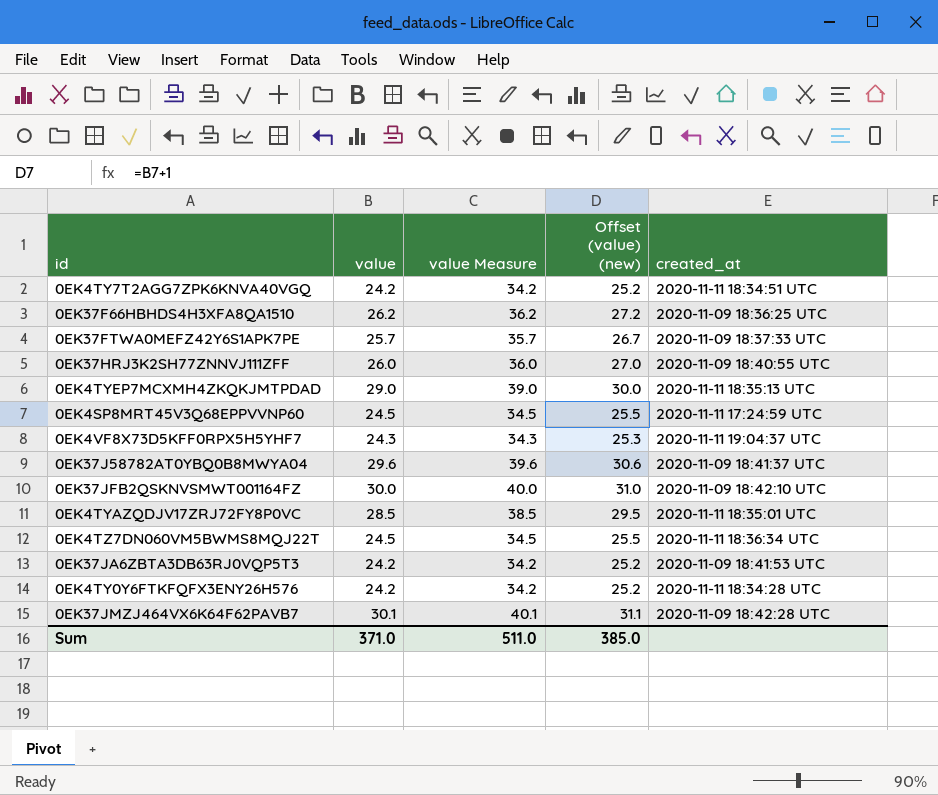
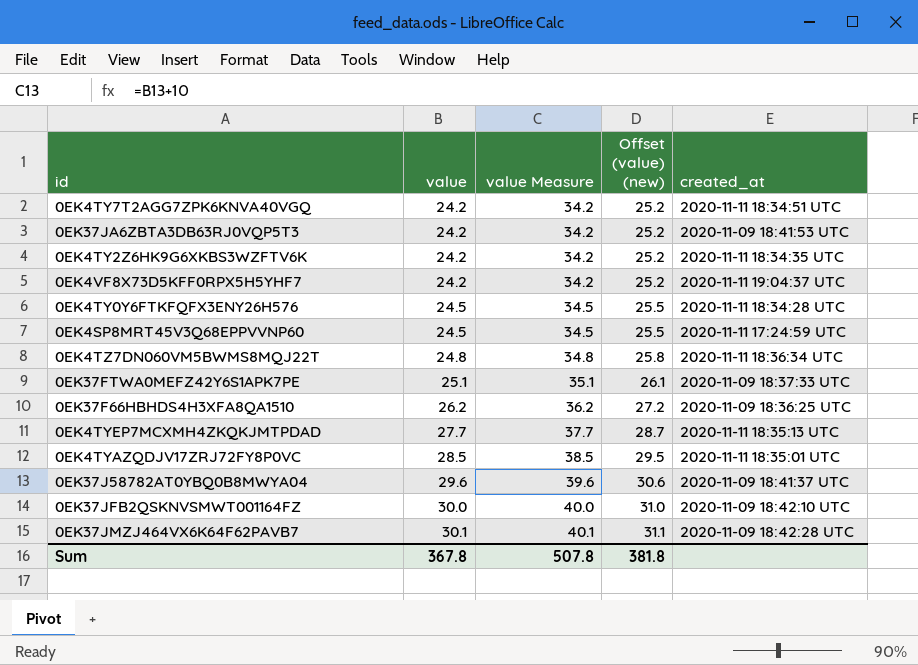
row order: none -> value ascending
row 0EK37HRJ3K2SH77ZNNVJ111ZFF: 26.0 | 36.0 | 27.0 | 2020-11-09 18:40:55 UTC -> none
row 0EK4TY2Z6HK9G6XKBS3WZFTV6K: none -> 24.2 | 34.2 | 25.2 | 2020-11-11 18:34:35 UTC
0EK4VF8X73D5KFF0RPX5H5YHF7 | value: 24.3 -> 24.2
0EK4VF8X73D5KFF0RPX5H5YHF7 | value Measure: 34.3 -> 34.2
0EK4VF8X73D5KFF0RPX5H5YHF7 | Offset (value) (new): 25.3 -> 25.2
0EK4TY0Y6FTKFQFX3ENY26H576 | value: 24.2 -> 24.5
0EK4TY0Y6FTKFQFX3ENY26H576 | value Measure: 34.2 -> 34.5
0EK4TY0Y6FTKFQFX3ENY26H576 | Offset (value) (new): 25.2 -> 25.5
0EK4TZ7DN060VM5BWMS8MQJ22T | value: 24.5 -> 24.8
0EK4TZ7DN060VM5BWMS8MQJ22T | value Measure: 34.5 -> 34.8
0EK4TZ7DN060VM5BWMS8MQJ22T | Offset (value) (new): 25.5 -> 25.8
0EK37FTWA0MEFZ42Y6S1APK7PE | value: 25.7 -> 25.1
0EK37FTWA0MEFZ42Y6S1APK7PE | value Measure: 35.7 -> 35.1
0EK37FTWA0MEFZ42Y6S1APK7PE | Offset (value) (new): 26.7 -> 26.1
0EK4TYEP7MCXMH4ZKQKJMTPDAD | value: 29.0 -> 27.7
0EK4TYEP7MCXMH4ZKQKJMTPDAD | value Measure: 39.0 -> 37.7
0EK4TYEP7MCXMH4ZKQKJMTPDAD | Offset (value) (new): 30.0 -> 28.7
Sum | value: 371.0 -> 367.8
Sum | value Measure: 511.0 -> 507.8
Sum | Offset (value) (new): 385.0 -> 381.8

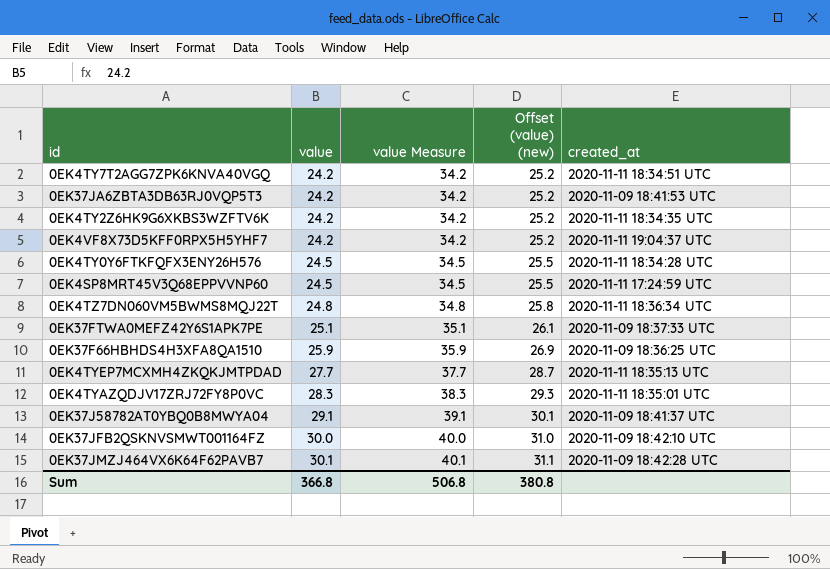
0EK37F66HBHDS4H3XFA8QA1510 | value: 26.2 -> 25.9
0EK37F66HBHDS4H3XFA8QA1510 | value Measure: 36.2 -> 35.9
0EK37F66HBHDS4H3XFA8QA1510 | Offset (value) (new): 27.2 -> 26.9
0EK4TYAZQDJV17ZRJ72FY8P0VC | value: 28.5 -> 28.3
0EK4TYAZQDJV17ZRJ72FY8P0VC | value Measure: 38.5 -> 38.3
0EK4TYAZQDJV17ZRJ72FY8P0VC | Offset (value) (new): 29.5 -> 29.3
0EK37J58782AT0YBQ0B8MWYA04 | value: 29.6 -> 29.1
0EK37J58782AT0YBQ0B8MWYA04 | value Measure: 39.6 -> 39.1
0EK37J58782AT0YBQ0B8MWYA04 | Offset (value) (new): 30.6 -> 30.1
Sum | value: 367.8 -> 366.8
Sum | value Measure: 507.8 -> 506.8
Sum | Offset (value) (new): 381.8 -> 380.8

